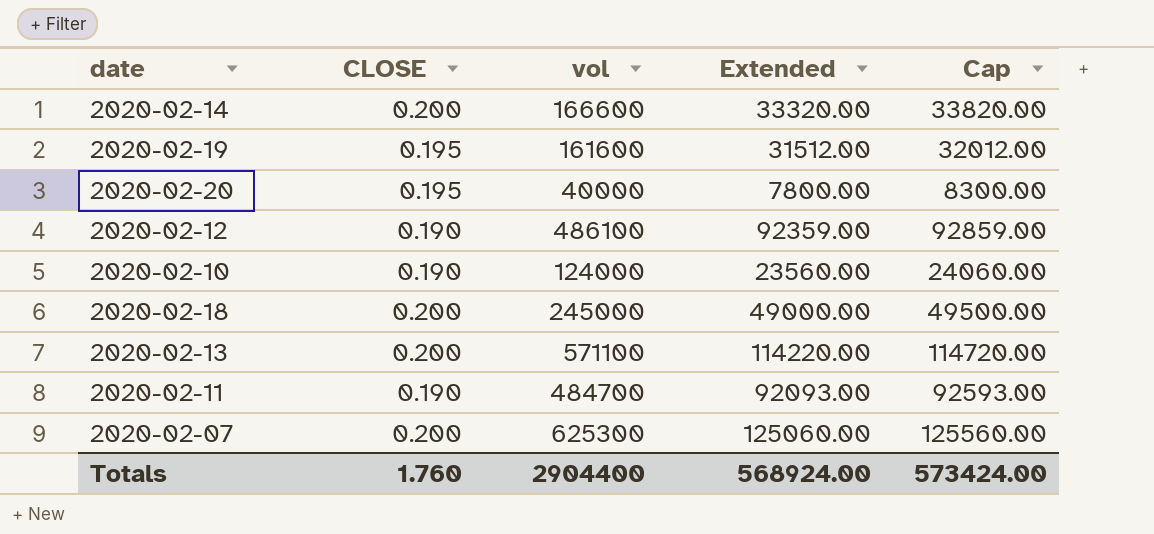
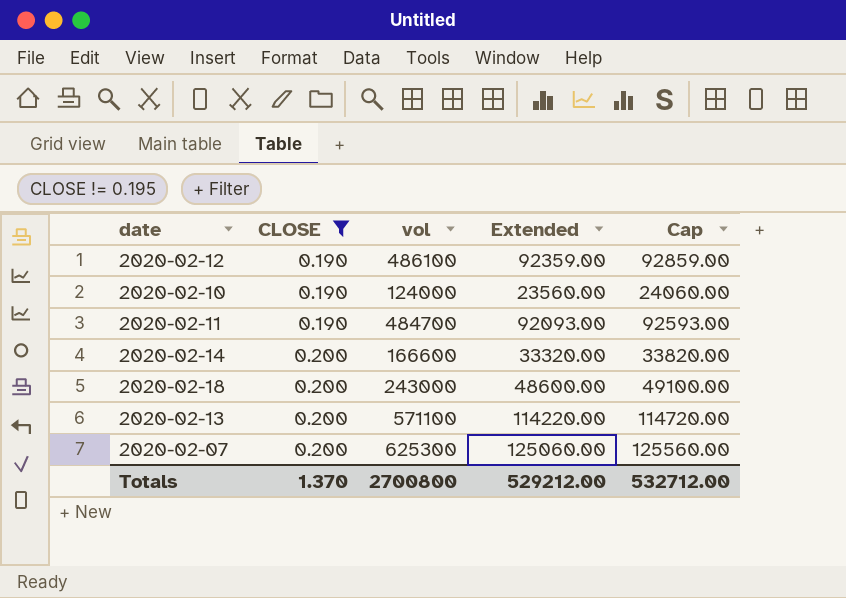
filter: none -> CLOSE != 0.195
row order: none -> CLOSE ascending
2020-02-18 | vol: 245000 -> 243000
2020-02-18 | Extended: 49000.00 -> 48600.00
2020-02-18 | Cap: 49500.00 -> 49100.00
Totals | CLOSE: 1.760 -> 1.370
Totals | vol: 2904400 -> 2700800
Totals | Extended: 568924.00 -> 529212.00
Totals | Cap: 573424.00 -> 532712.00

